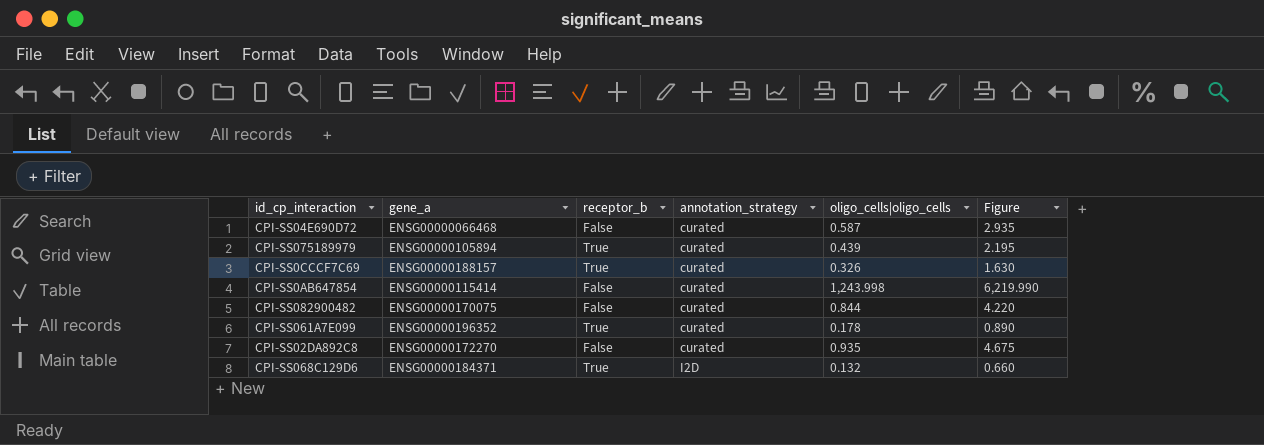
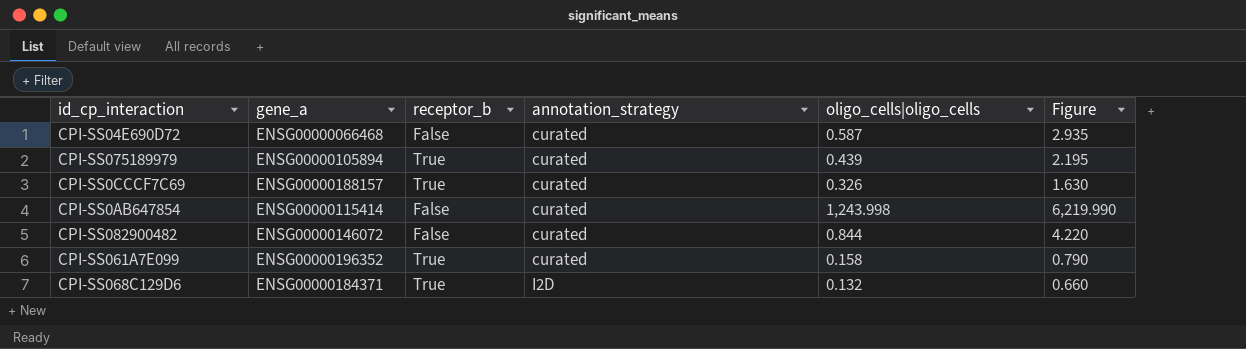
row CPI-SS02DA892C8: ENSG00000172270 | False | curated | 0.935 | 4.675 -> none
CPI-SS082900482 | gene_a: ENSG00000170075 -> ENSG00000146072
CPI-SS061A7E099 | oligo_cells|oligo_cells: 0.178 -> 0.158
CPI-SS061A7E099 | Figure: 0.890 -> 0.790

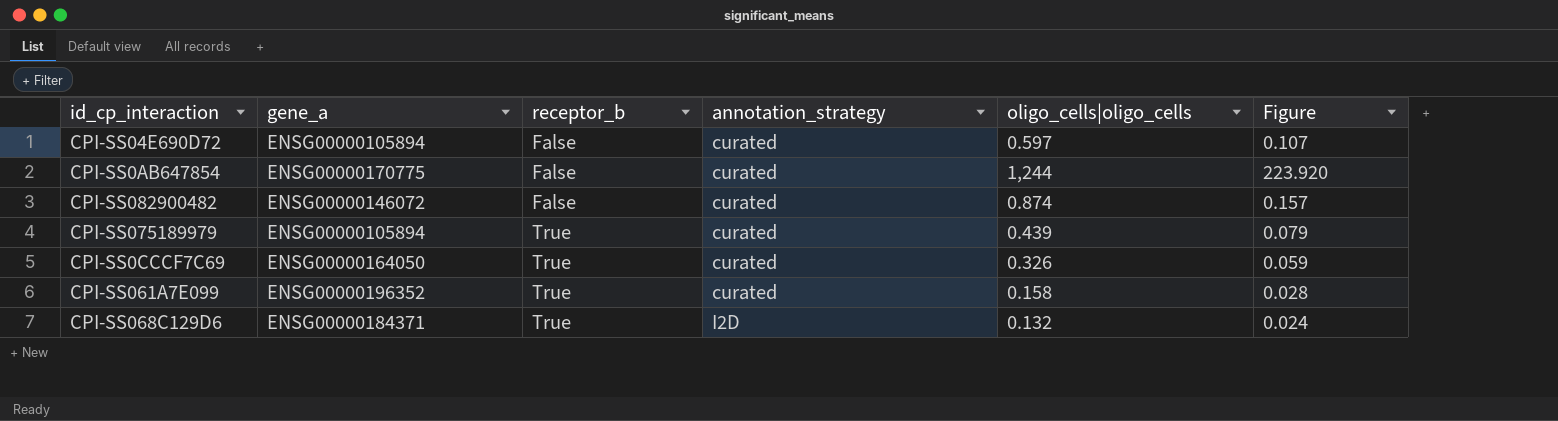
row order: annotation_strategy ascending -> receptor_b ascending
column Figure | formula: [oligo_cells|oligo_cells] * 5 -> [oligo_cells|oligo_cells] * 0.18
CPI-SS04E690D72 | gene_a: ENSG00000066468 -> ENSG00000105894
CPI-SS04E690D72 | oligo_cells|oligo_cells: 0.587 -> 0.597
CPI-SS0AB647854 | gene_a: ENSG00000115414 -> ENSG00000170775
CPI-SS0AB647854 | oligo_cells|oligo_cells: 1,243.998 -> 1,244
CPI-SS082900482 | oligo_cells|oligo_cells: 0.844 -> 0.874
CPI-SS0CCCF7C69 | gene_a: ENSG00000188157 -> ENSG00000164050

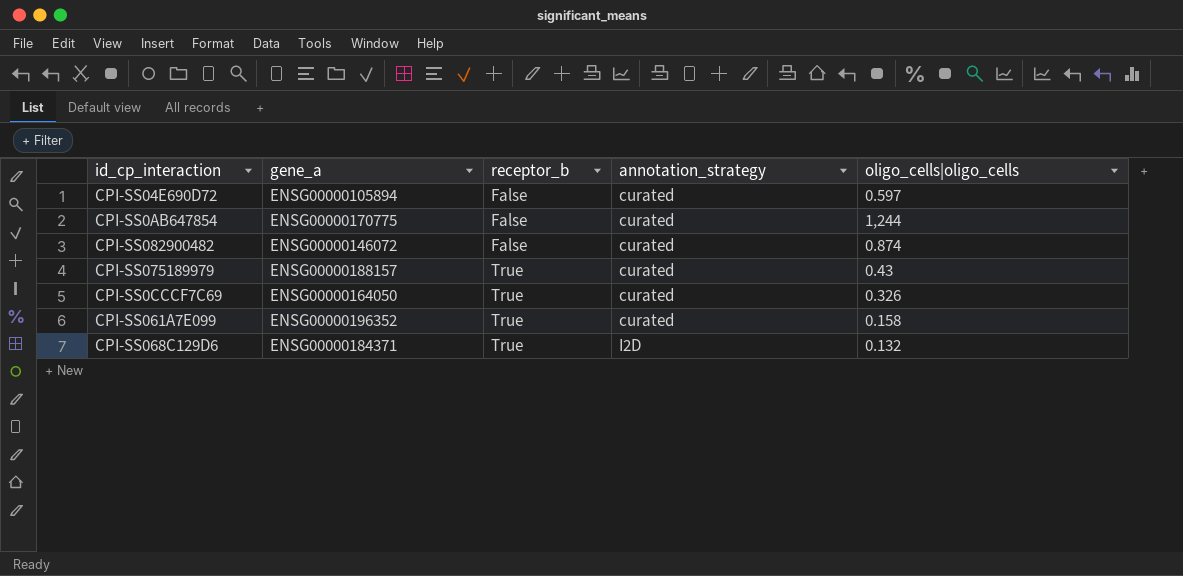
column Figure | formula: [oligo_cells|oligo_cells] * 0.18 -> none
CPI-SS075189979 | gene_a: ENSG00000105894 -> ENSG00000188157
CPI-SS075189979 | oligo_cells|oligo_cells: 0.439 -> 0.43

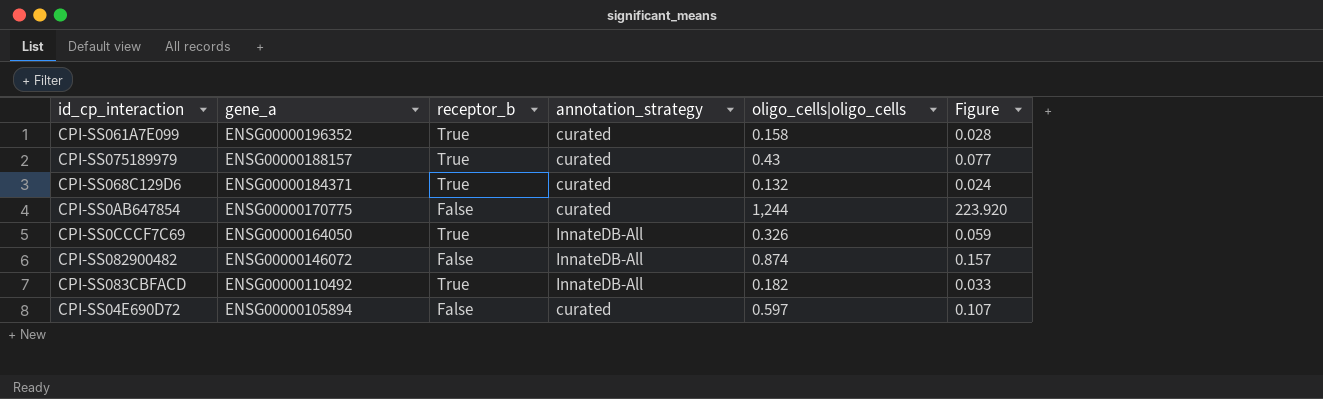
row order: receptor_b ascending -> gene_a descending
column Figure | formula: none -> [oligo_cells|oligo_cells] * 0.18
CPI-SS068C129D6 | annotation_strategy: I2D -> curated
CPI-SS0CCCF7C69 | annotation_strategy: curated -> InnateDB-All
CPI-SS082900482 | annotation_strategy: curated -> InnateDB-All
row CPI-SS083CBFACD: none -> ENSG00000110492 | True | InnateDB-All | 0.182 | 0.033

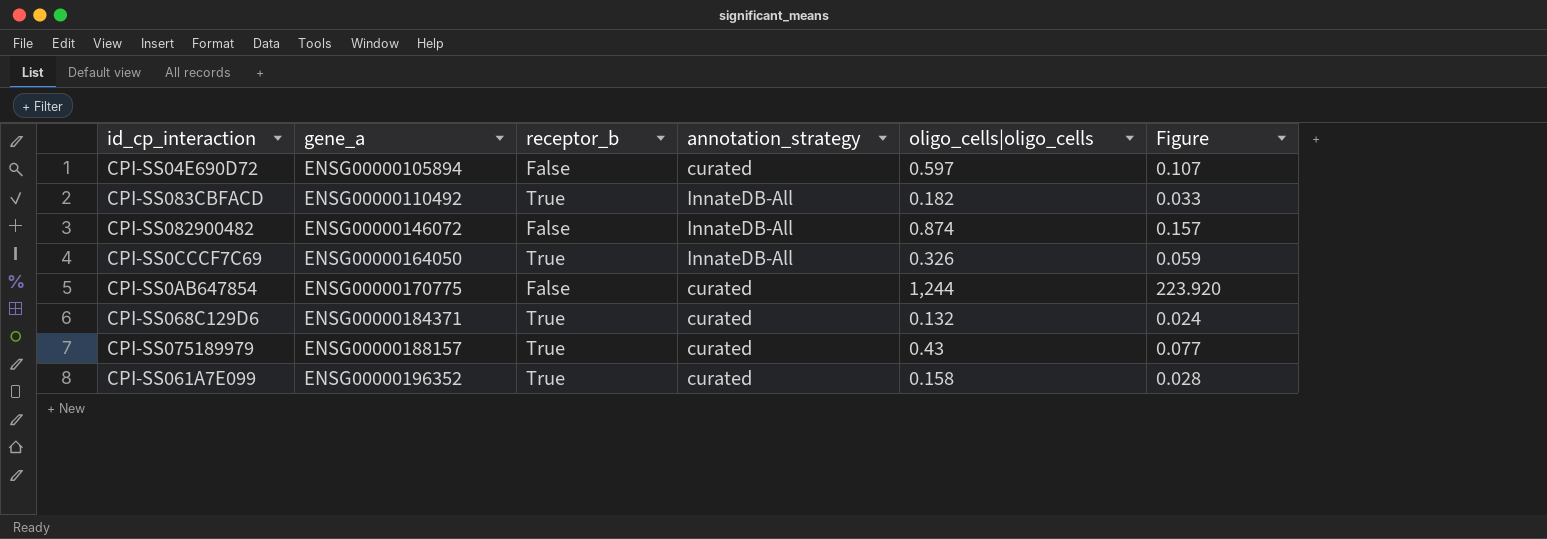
row order: gene_a descending -> gene_a ascending

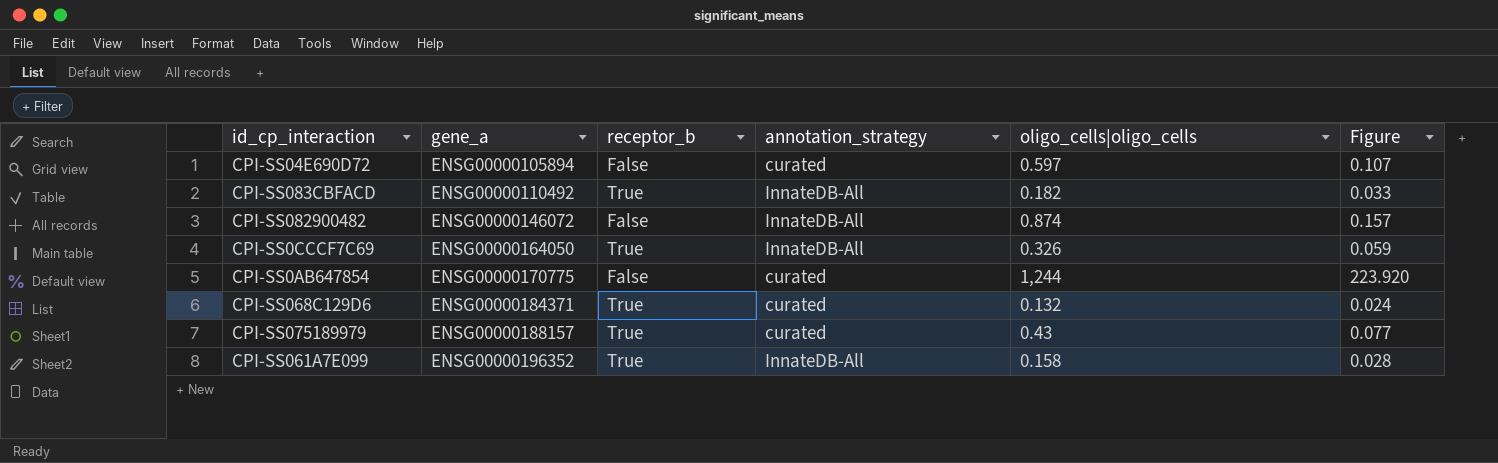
CPI-SS061A7E099 | annotation_strategy: curated -> InnateDB-All

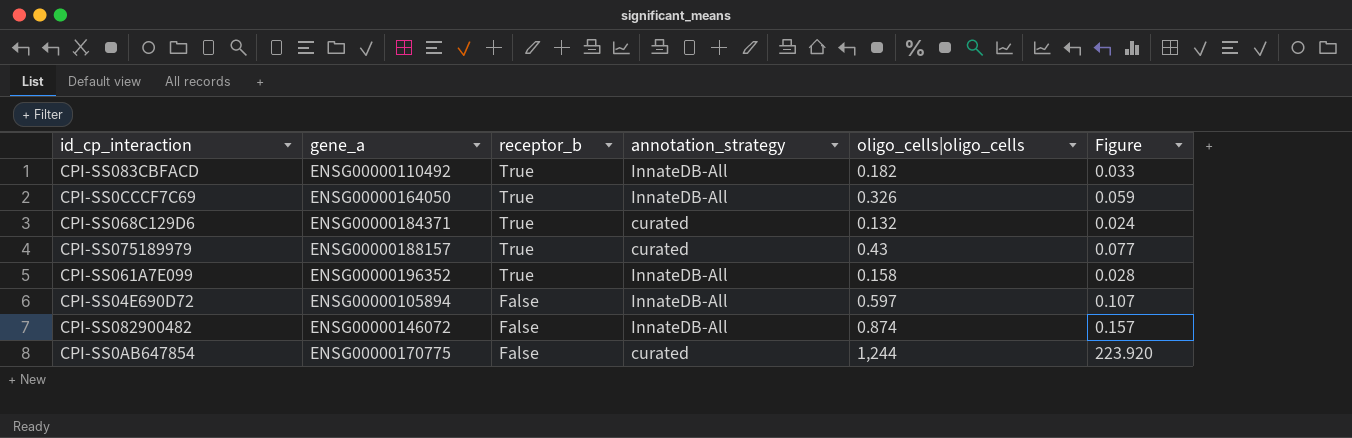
row order: gene_a ascending -> receptor_b descending
CPI-SS04E690D72 | annotation_strategy: curated -> InnateDB-All

